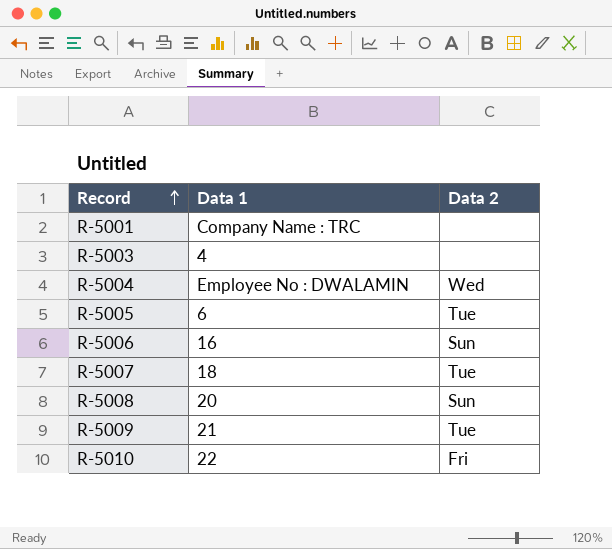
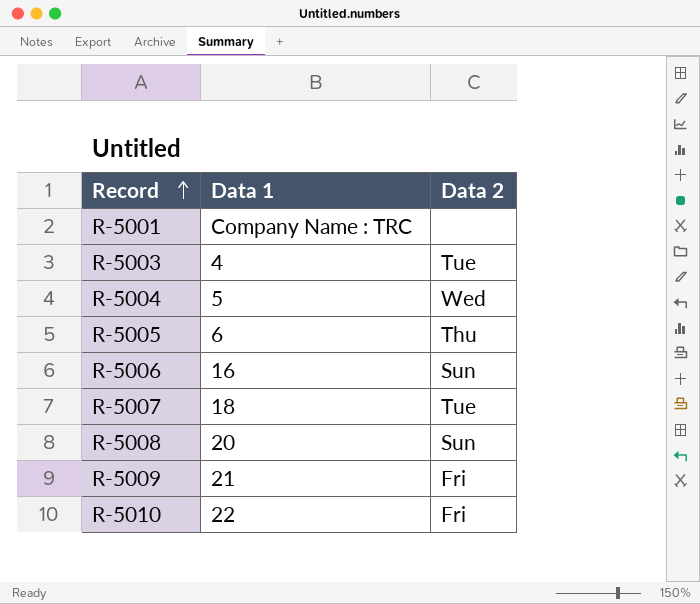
R-5003 | Data 2: none -> Tue
R-5004 | Data 1: Employee No : DWALAMIN -> 5
R-5005 | Data 2: Tue -> Thu
R-5009 | Data 2: Tue -> Fri

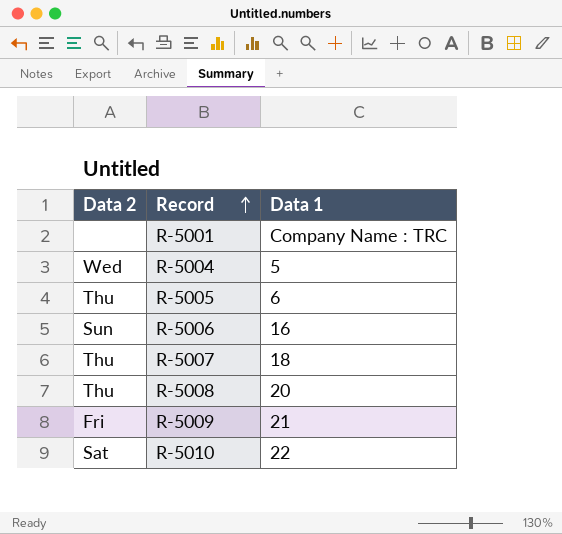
column Data 2 | position: 3 -> 1
row R-5003: 4 | Tue -> none
R-5007 | Data 2: Tue -> Thu
R-5008 | Data 2: Sun -> Thu
R-5010 | Data 2: Fri -> Sat

